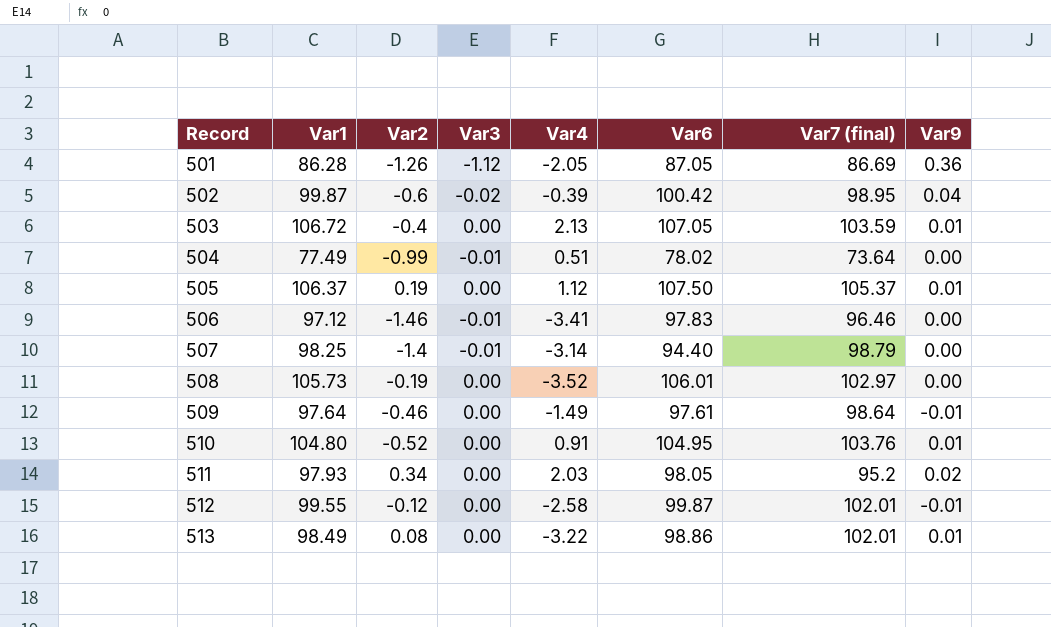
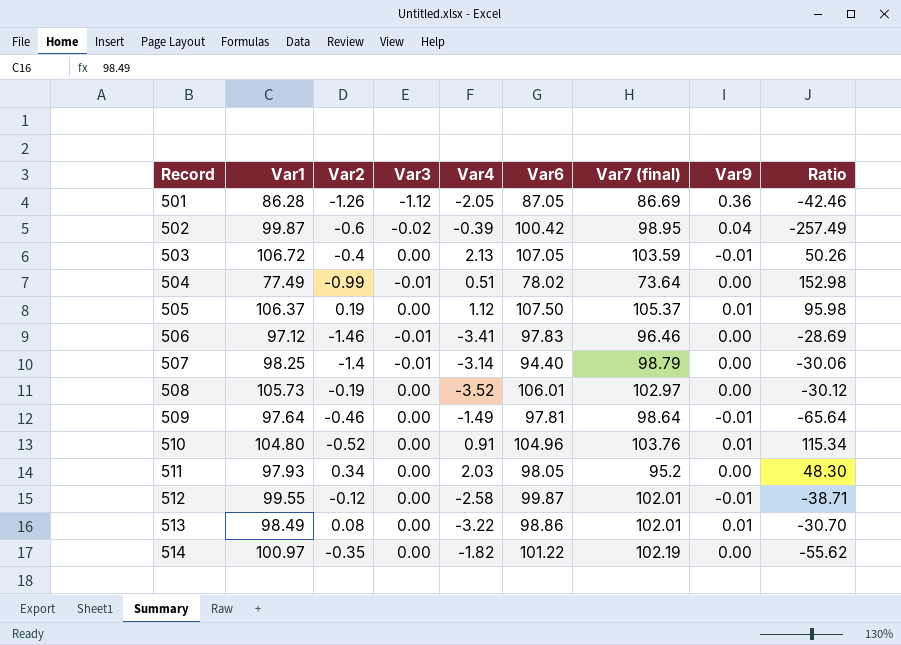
column Ratio | formula: none -> [Var6] / [Var4]
503 | Var9: 0.01 -> -0.01
509 | Var6: 97.61 -> 97.81
510 | Var6: 104.95 -> 104.96
511 | Var9: 0.02 -> 0.00
row 514: none -> 100.97 | -0.35 | 0.00 | -1.82 | 101.22 | 102.19 | 0.00 | -55.62

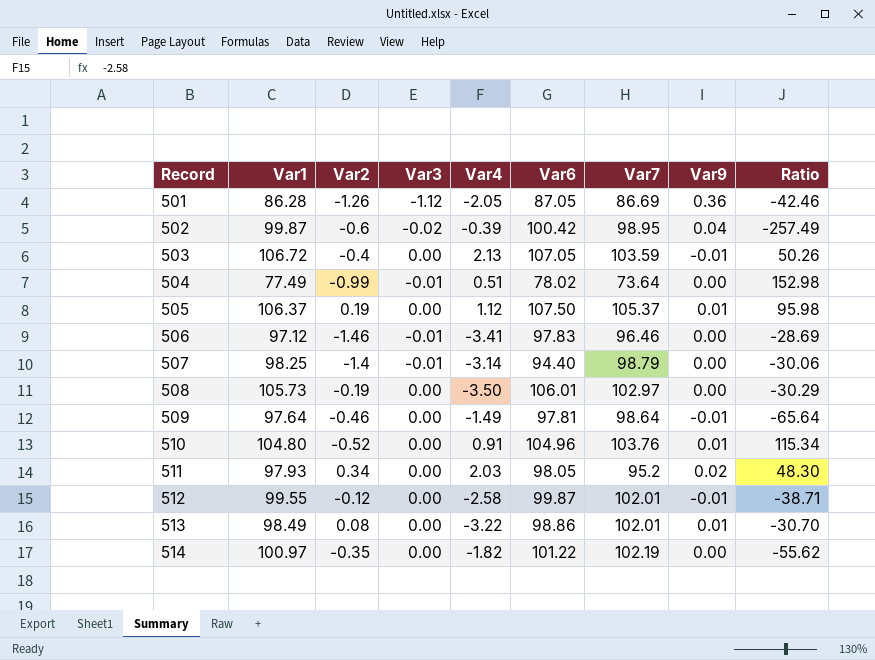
column name: Var7 (final) -> Var7
508 | Var4: -3.52 -> -3.50
508 | Ratio: -30.12 -> -30.29
511 | Var9: 0.00 -> 0.02

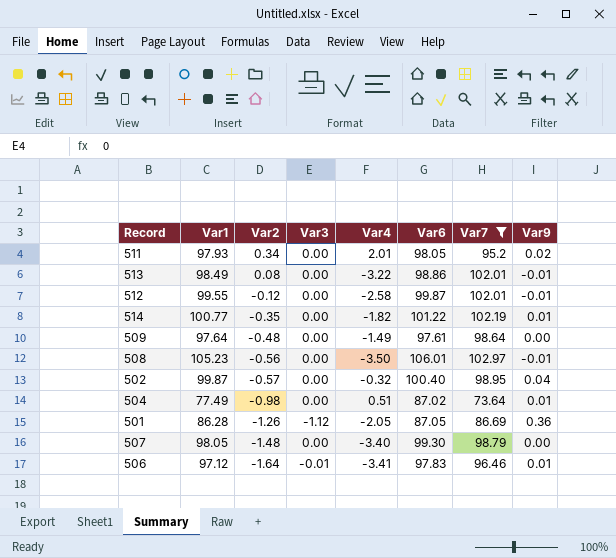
filter: none -> Var7 <= 102.97
row order: Record ascending -> Var2 descending
column Ratio | formula: [Var6] / [Var4] -> none
511 | Var4: 2.03 -> 2.01
513 | Var9: 0.01 -> -0.01
514 | Var1: 100.97 -> 100.77
514 | Var9: 0.00 -> 0.01
509 | Var2: -0.46 -> -0.48
509 | Var6: 97.81 -> 97.61
509 | Var9: -0.01 -> 0.00
508 | Var1: 105.73 -> 105.23
508 | Var2: -0.19 -> -0.56
508 | Var9: 0.00 -> -0.01
502 | Var2: -0.6 -> -0.57
502 | Var3: -0.02 -> 0.00
502 | Var4: -0.39 -> -0.32
502 | Var6: 100.42 -> 100.40
504 | Var2: -0.99 -> -0.98
504 | Var3: -0.01 -> 0.00
504 | Var6: 78.02 -> 87.02
504 | Var9: 0.00 -> 0.01
507 | Var1: 98.25 -> 98.05
507 | Var2: -1.4 -> -1.48
507 | Var3: -0.01 -> 0.00
507 | Var4: -3.14 -> -3.40
507 | Var6: 94.40 -> 99.30
506 | Var2: -1.46 -> -1.64
506 | Var9: 0.00 -> 0.01

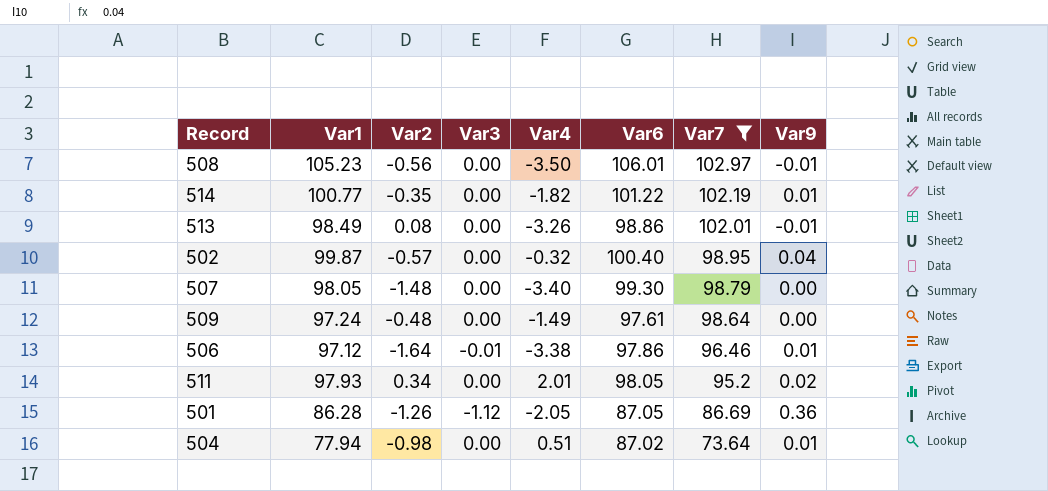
row order: Var2 descending -> Var7 descending
row 512: 99.55 | -0.12 | 0.00 | -2.58 | 99.87 | 102.01 | -0.01 -> none
513 | Var4: -3.22 -> -3.26
509 | Var1: 97.64 -> 97.24
506 | Var4: -3.41 -> -3.38
506 | Var6: 97.83 -> 97.86
504 | Var1: 77.49 -> 77.94

